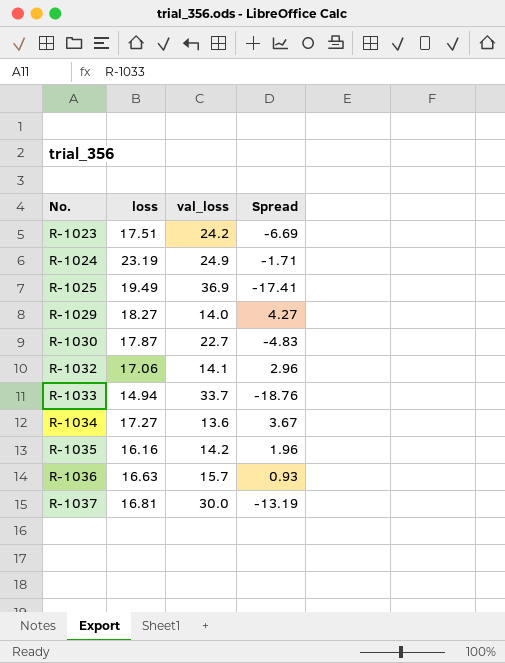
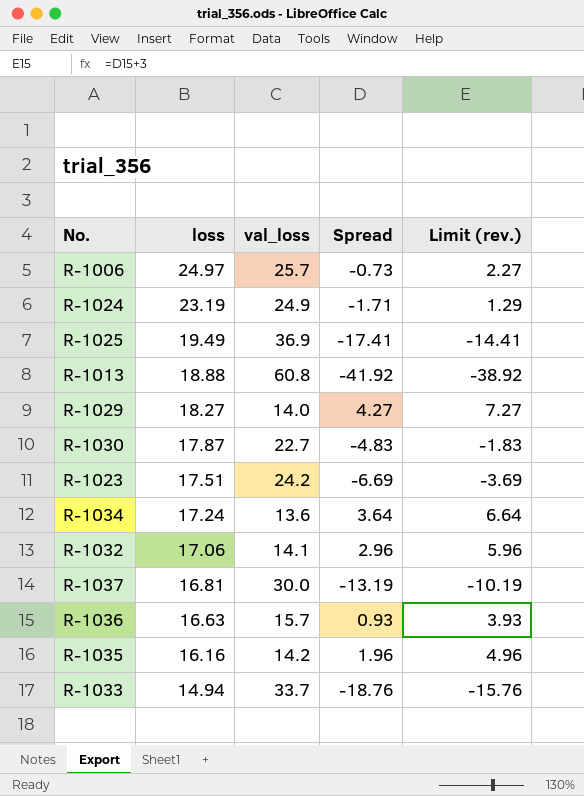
row order: No. ascending -> loss descending
column Limit (rev.) | formula: none -> [Spread] + 3
row R-1006: none -> 24.97 | 25.7 | -0.73 | 2.27
row R-1013: none -> 18.88 | 60.8 | -41.92 | -38.92
R-1034 | loss: 17.27 -> 17.24
R-1034 | Spread: 3.67 -> 3.64

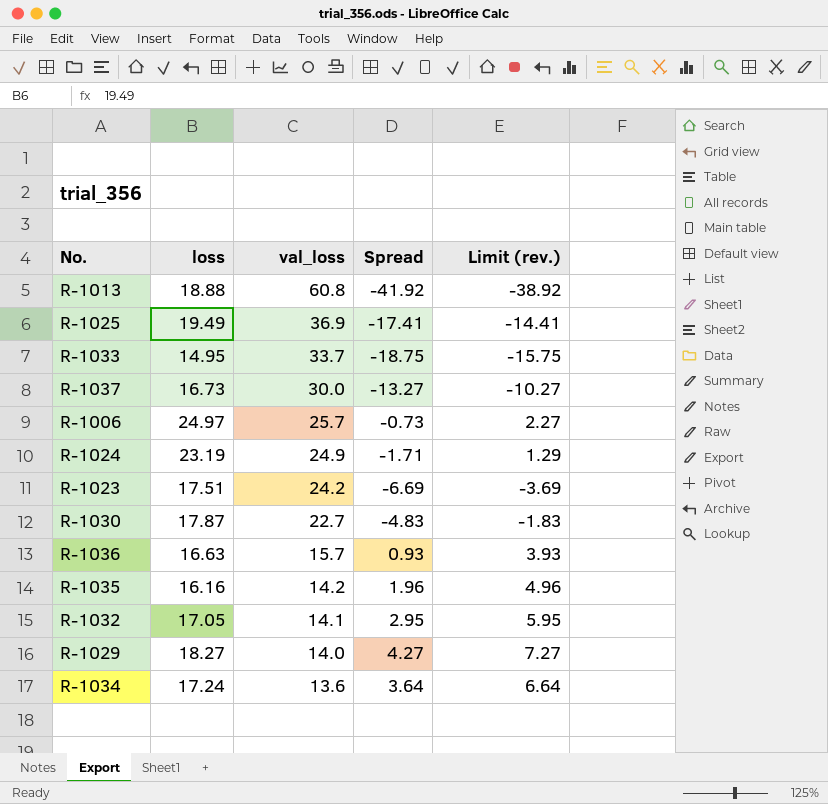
row order: loss descending -> val_loss descending
R-1033 | loss: 14.94 -> 14.95
R-1033 | Spread: -18.76 -> -18.75
R-1033 | Limit (rev.): -15.76 -> -15.75
R-1037 | loss: 16.81 -> 16.73
R-1037 | Spread: -13.19 -> -13.27
R-1037 | Limit (rev.): -10.19 -> -10.27
R-1032 | loss: 17.06 -> 17.05
R-1032 | Spread: 2.96 -> 2.95
R-1032 | Limit (rev.): 5.96 -> 5.95

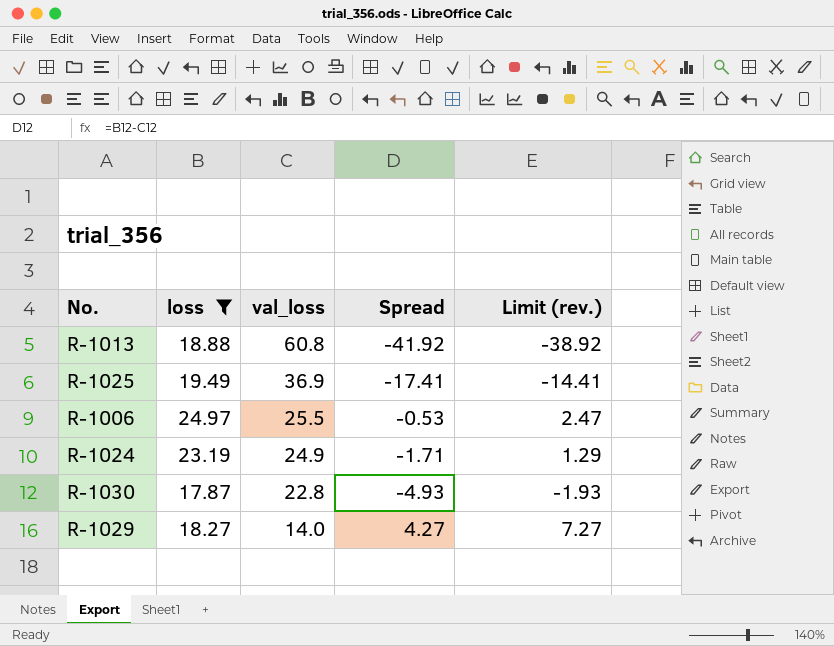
filter: none -> loss >= 17.87
R-1006 | val_loss: 25.7 -> 25.5
R-1006 | Spread: -0.73 -> -0.53
R-1006 | Limit (rev.): 2.27 -> 2.47
R-1030 | val_loss: 22.7 -> 22.8
R-1030 | Spread: -4.83 -> -4.93
R-1030 | Limit (rev.): -1.83 -> -1.93

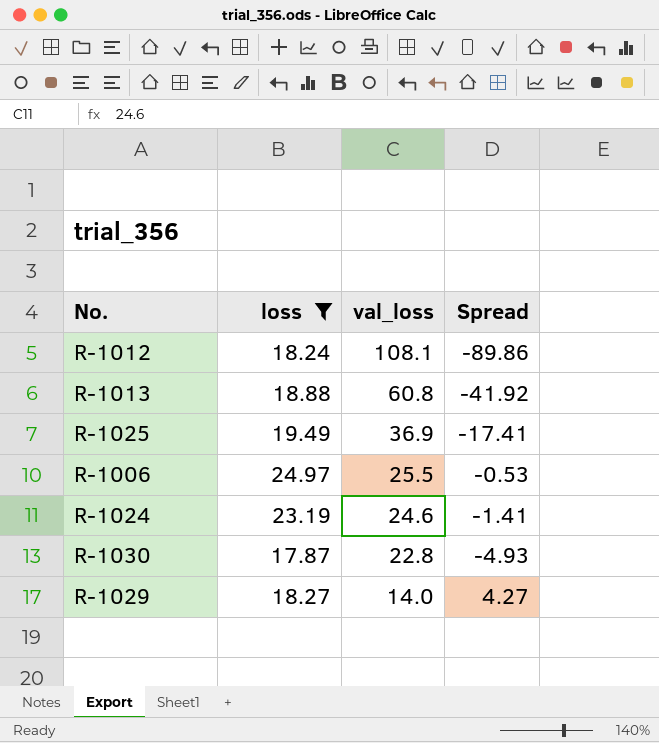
column Limit (rev.) | formula: [Spread] + 3 -> none
row R-1012: none -> 18.24 | 108.1 | -89.86
R-1024 | val_loss: 24.9 -> 24.6
R-1024 | Spread: -1.71 -> -1.41

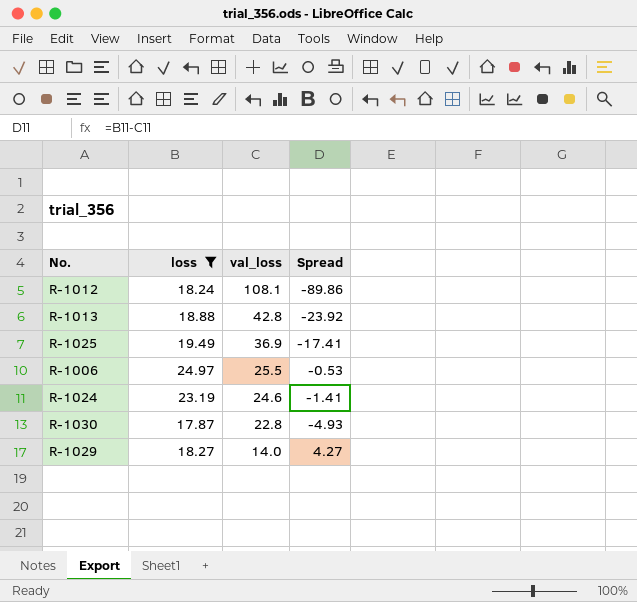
R-1013 | val_loss: 60.8 -> 42.8
R-1013 | Spread: -41.92 -> -23.92

